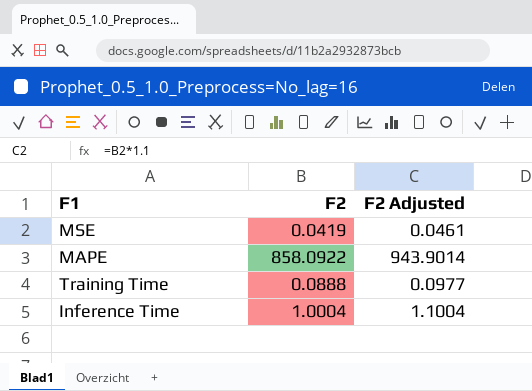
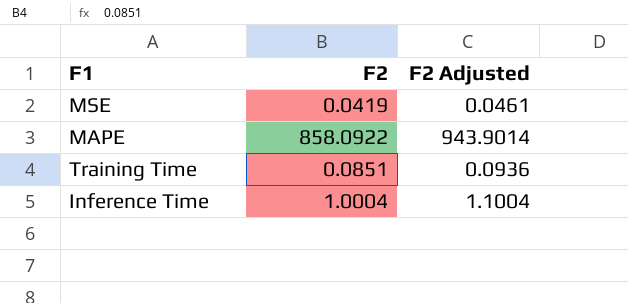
Training Time | F2: 0.0888 -> 0.0851
Training Time | F2 Adjusted: 0.0977 -> 0.0936

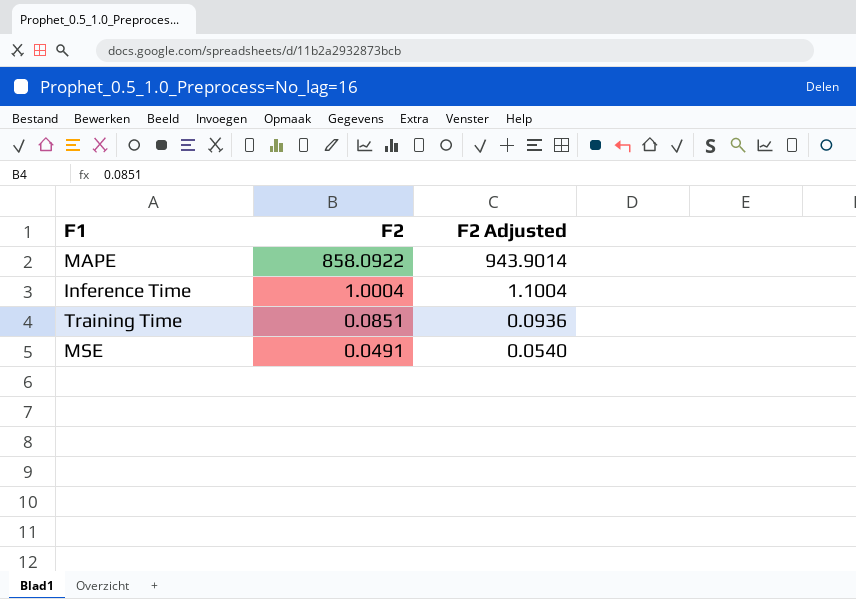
row order: none -> F2 descending
MSE | F2: 0.0419 -> 0.0491
MSE | F2 Adjusted: 0.0461 -> 0.0540

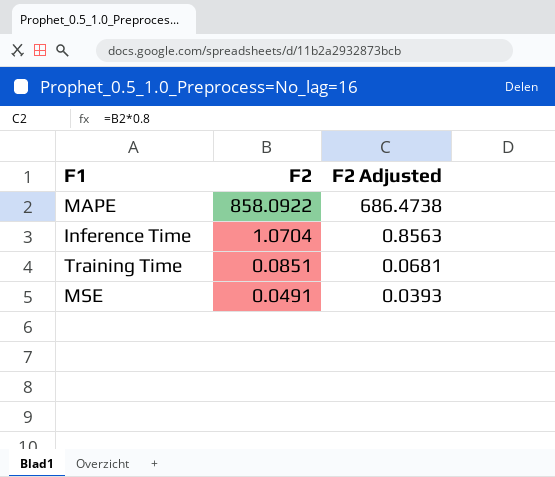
column F2 Adjusted | formula: [F2] * 1.1 -> [F2] * 0.8
Inference Time | F2: 1.0004 -> 1.0704

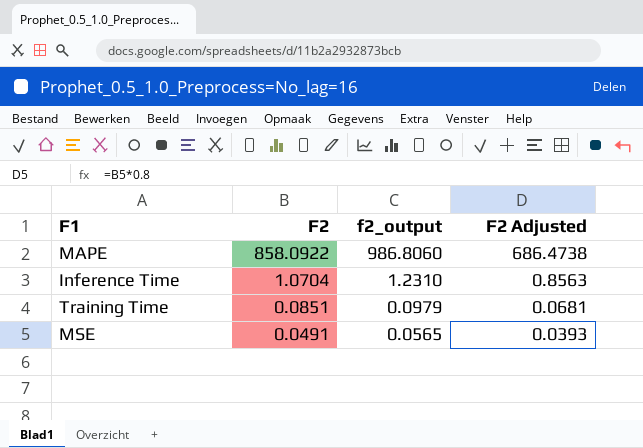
column f2_output | formula: none -> [F2] * 1.15

